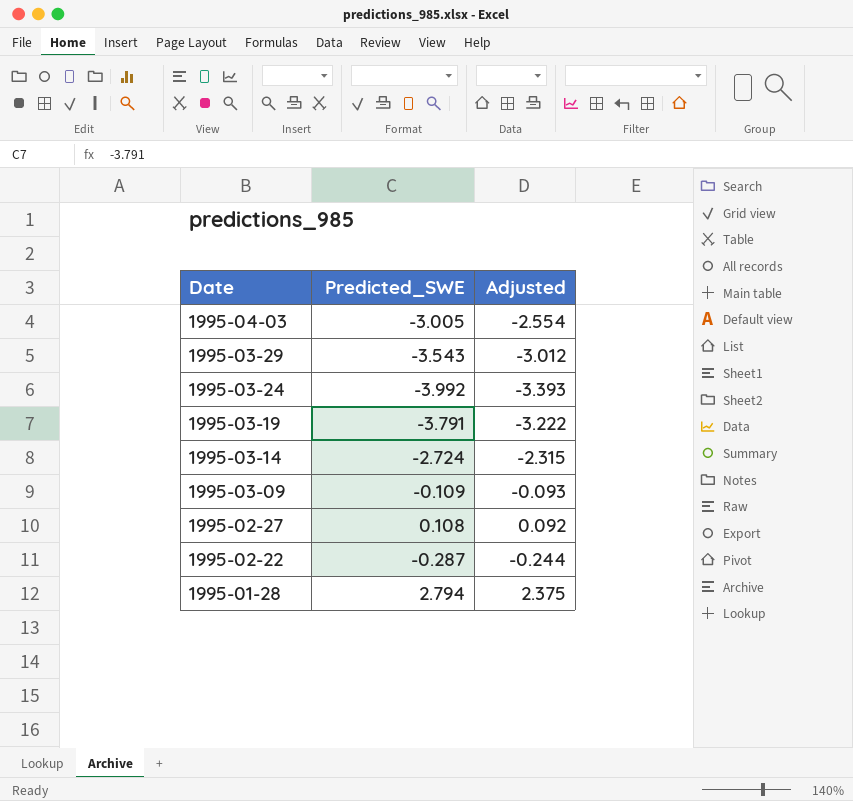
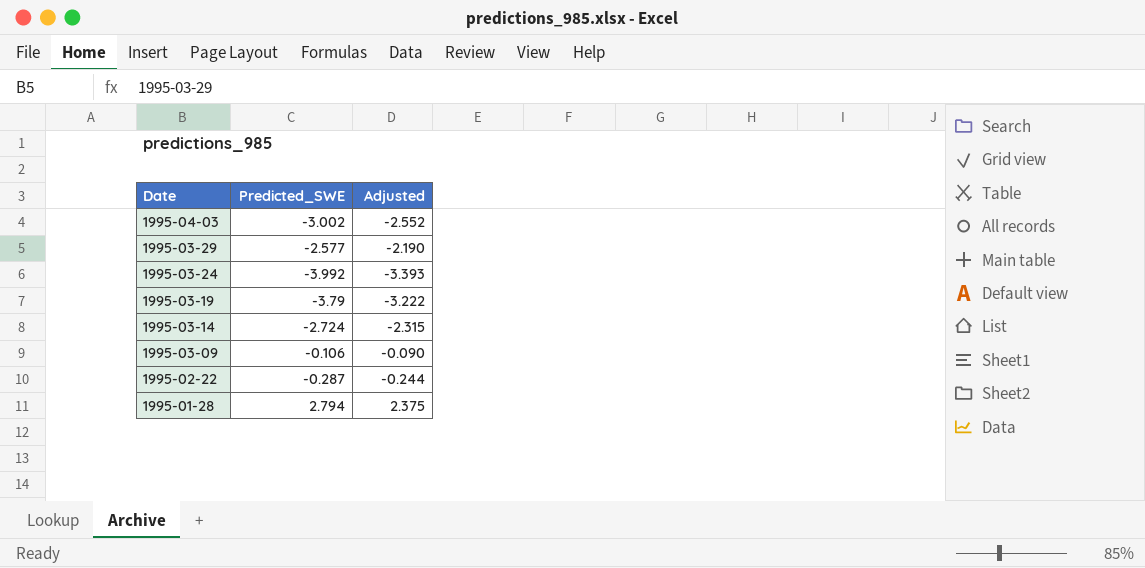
row 1995-02-27: 0.108 | 0.092 -> none
1995-04-03 | Predicted_SWE: -3.005 -> -3.002
1995-04-03 | Adjusted: -2.554 -> -2.552
1995-03-29 | Predicted_SWE: -3.543 -> -2.577
1995-03-29 | Adjusted: -3.012 -> -2.190
1995-03-19 | Predicted_SWE: -3.791 -> -3.79
1995-03-09 | Predicted_SWE: -0.109 -> -0.106
1995-03-09 | Adjusted: -0.093 -> -0.090

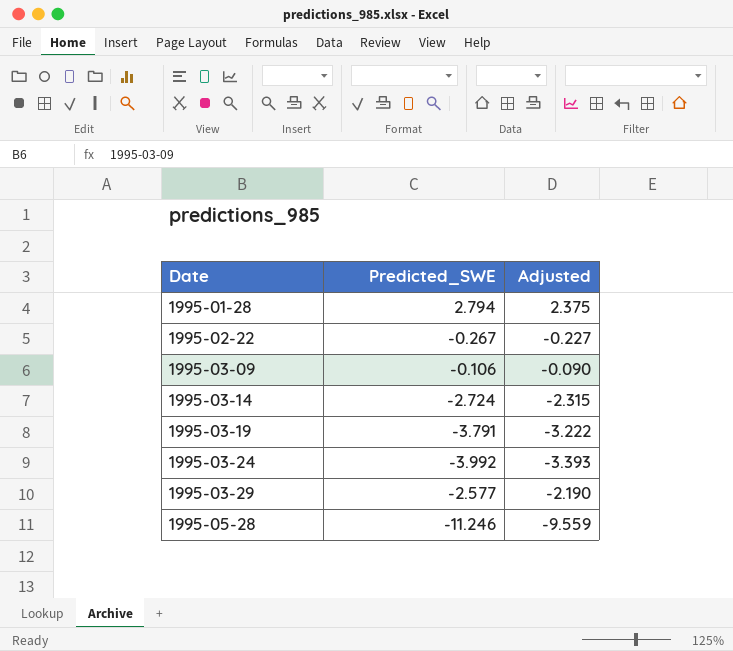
row order: Date descending -> Date ascending
row 1995-04-03: -3.002 | -2.552 -> none
1995-02-22 | Predicted_SWE: -0.287 -> -0.267
1995-02-22 | Adjusted: -0.244 -> -0.227
1995-03-19 | Predicted_SWE: -3.79 -> -3.791
row 1995-05-28: none -> -11.246 | -9.559

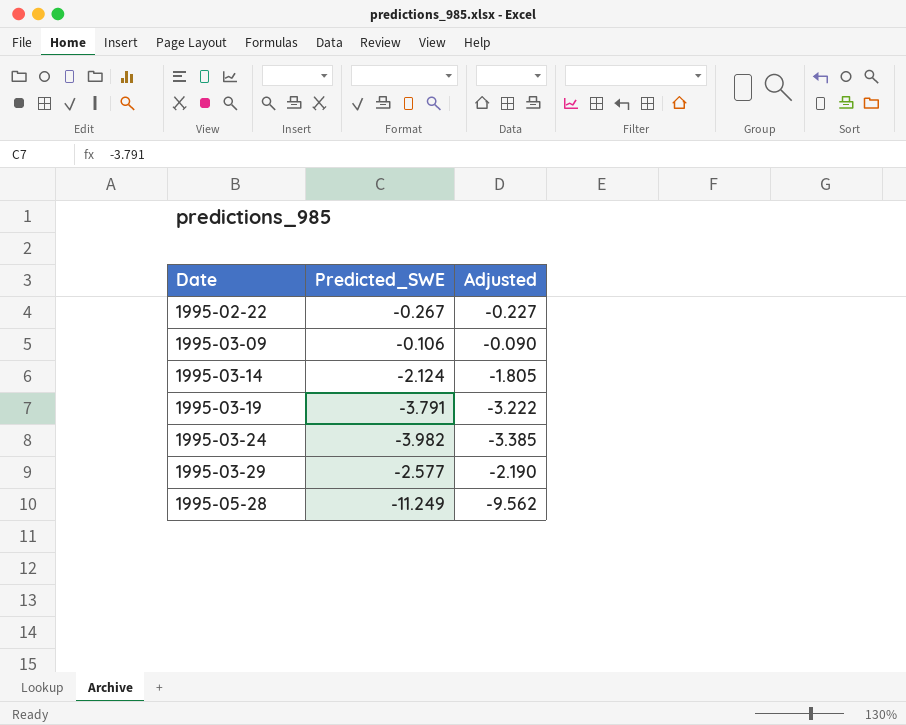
row 1995-01-28: 2.794 | 2.375 -> none
1995-03-14 | Predicted_SWE: -2.724 -> -2.124
1995-03-14 | Adjusted: -2.315 -> -1.805
1995-03-24 | Predicted_SWE: -3.992 -> -3.982
1995-03-24 | Adjusted: -3.393 -> -3.385
1995-05-28 | Predicted_SWE: -11.246 -> -11.249
1995-05-28 | Adjusted: -9.559 -> -9.562

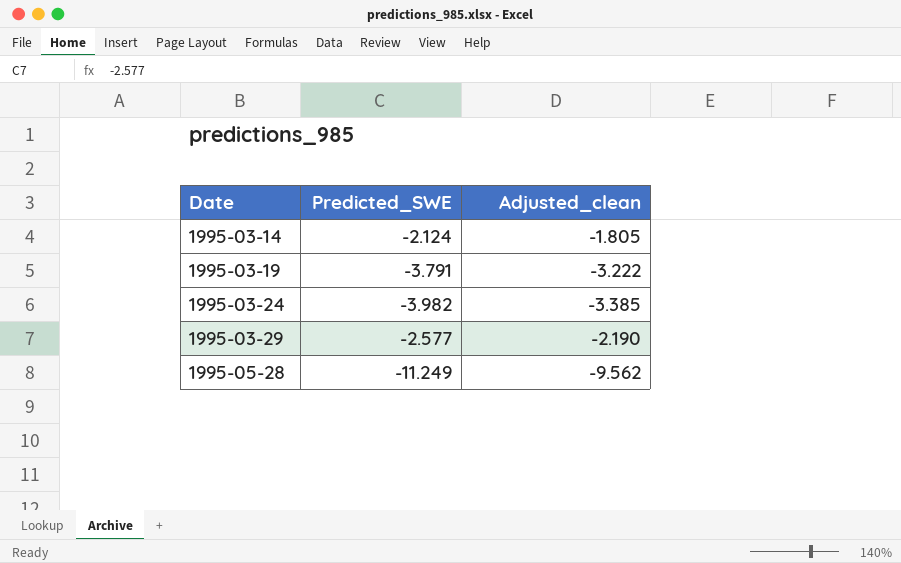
column name: Adjusted -> Adjusted_clean
row 1995-02-22: -0.267 | -0.227 -> none
row 1995-03-09: -0.106 | -0.090 -> none

